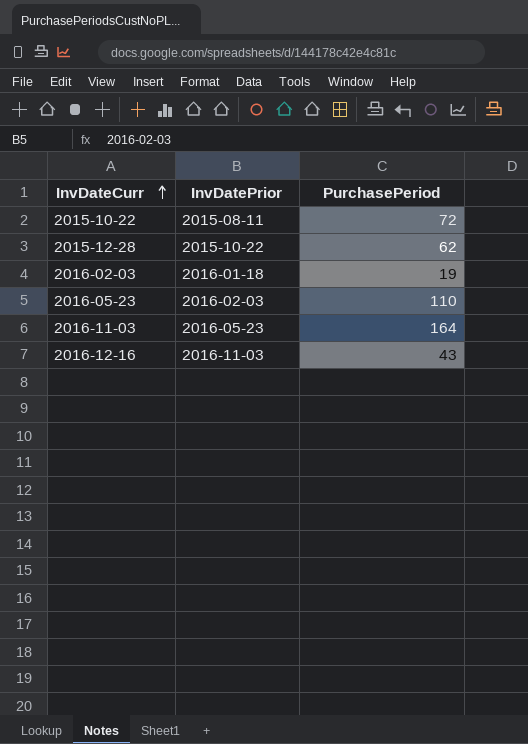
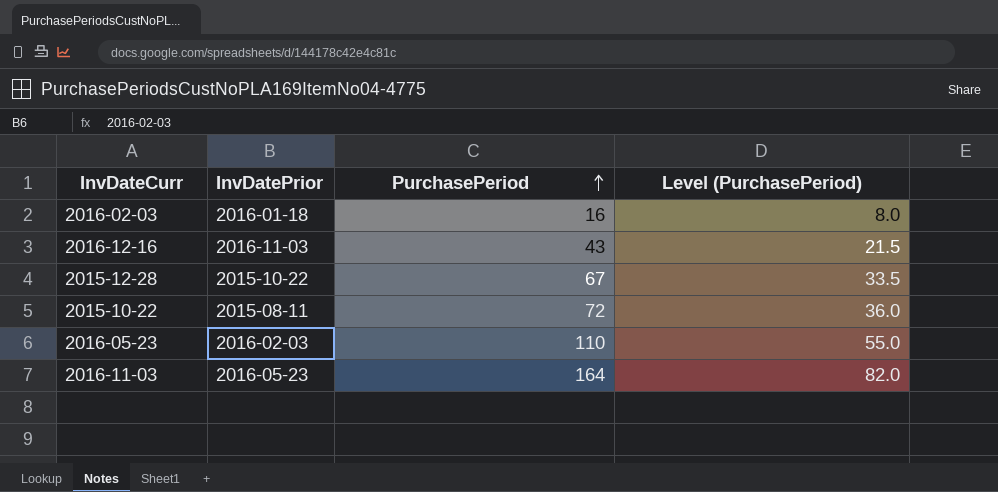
row order: InvDateCurr ascending -> PurchasePeriod ascending
column Level (PurchasePeriod) | formula: none -> [PurchasePeriod] * 0.5
2016-02-03 | PurchasePeriod: 19 -> 16
2015-12-28 | PurchasePeriod: 62 -> 67

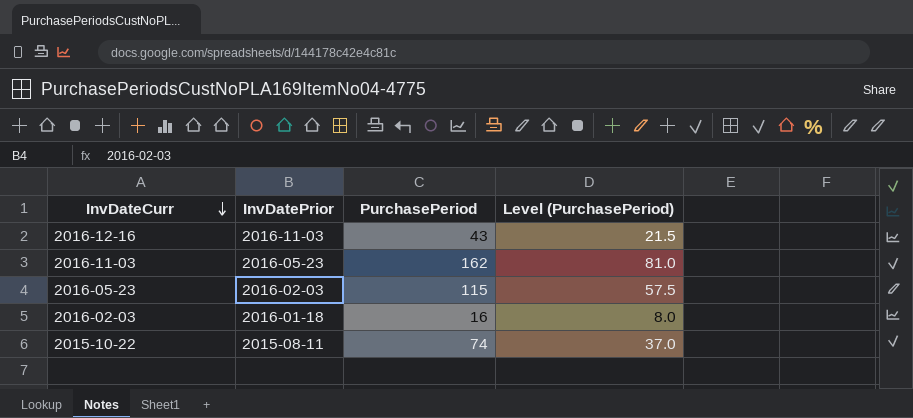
row order: PurchasePeriod ascending -> InvDateCurr descending
row 2015-12-28: 2015-10-22 | 67 | 33.5 -> none
2016-11-03 | PurchasePeriod: 164 -> 162
2016-11-03 | Level (PurchasePeriod): 82.0 -> 81.0
2016-05-23 | PurchasePeriod: 110 -> 115
2016-05-23 | Level (PurchasePeriod): 55.0 -> 57.5
2015-10-22 | PurchasePeriod: 72 -> 74
2015-10-22 | Level (PurchasePeriod): 36.0 -> 37.0

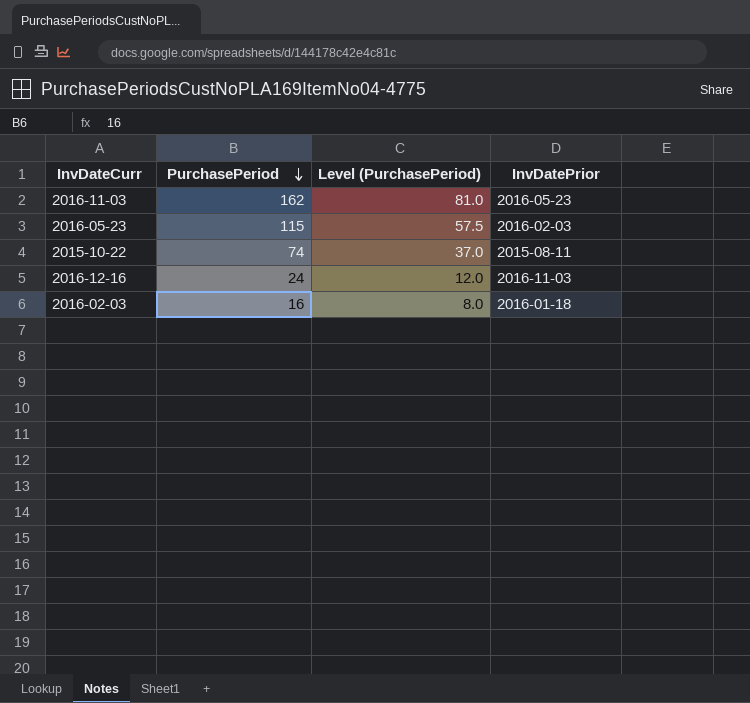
row order: InvDateCurr descending -> PurchasePeriod descending
column InvDatePrior | position: 2 -> 4
2016-12-16 | PurchasePeriod: 43 -> 24
2016-12-16 | Level (PurchasePeriod): 21.5 -> 12.0

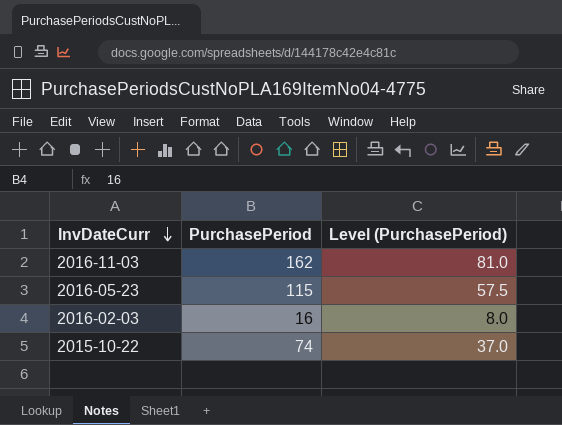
row order: PurchasePeriod descending -> InvDateCurr descending
column InvDatePrior | position: 4 -> none
row 2016-12-16: 24 | 12.0 | 2016-11-03 -> none

